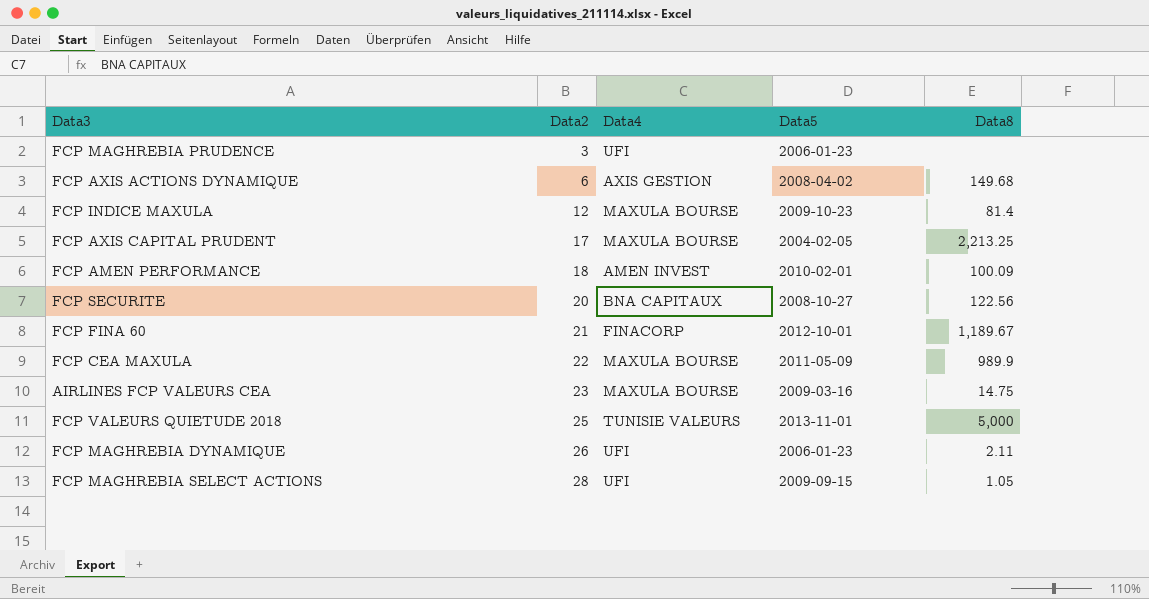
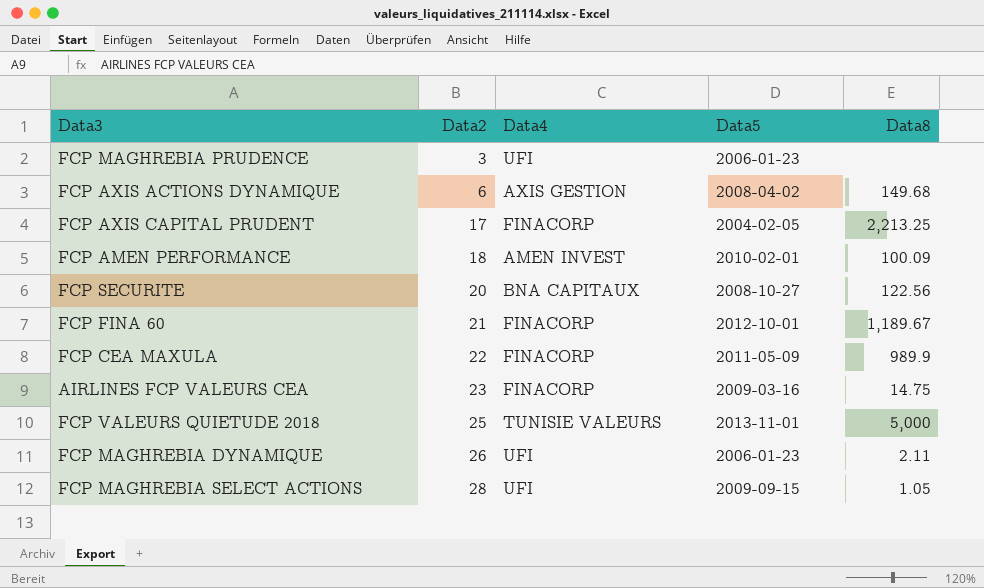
row FCP INDICE MAXULA: 12 | MAXULA BOURSE | 2009-10-23 | 81.4 -> none
FCP AXIS CAPITAL PRUDENT | Data4: MAXULA BOURSE -> FINACORP
FCP CEA MAXULA | Data4: MAXULA BOURSE -> FINACORP
AIRLINES FCP VALEURS CEA | Data4: MAXULA BOURSE -> FINACORP

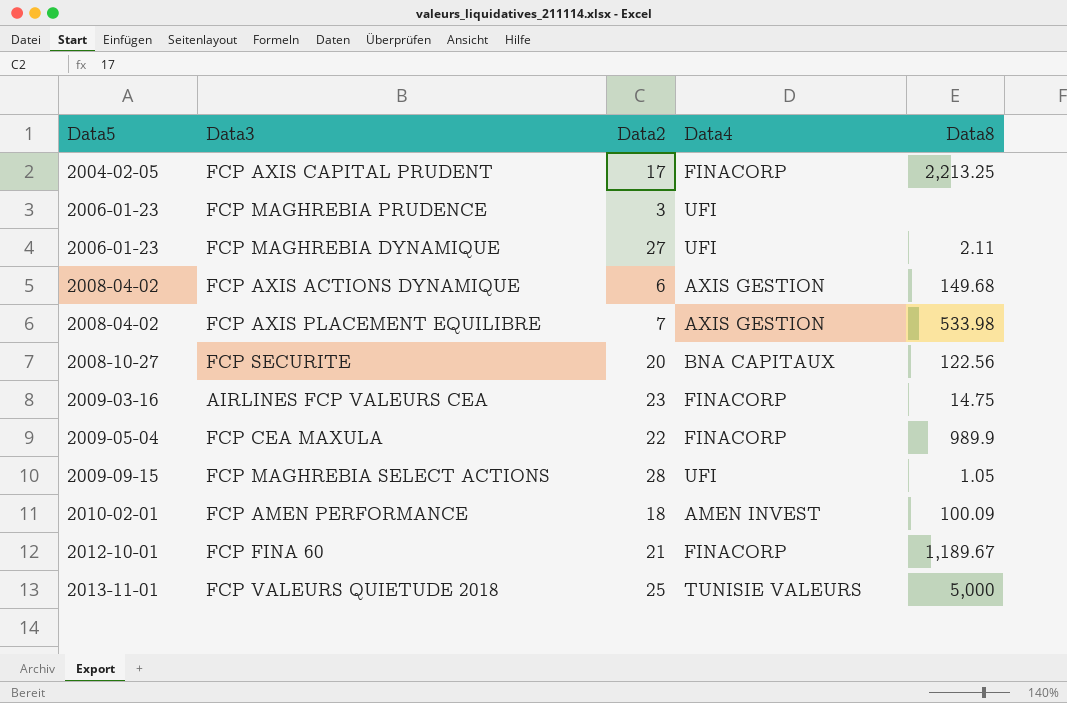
row order: Data2 ascending -> Data5 ascending
column Data5 | position: 4 -> 1
FCP MAGHREBIA DYNAMIQUE | Data2: 26 -> 27
row FCP AXIS PLACEMENT EQUILIBRE: none -> 2008-04-02 | 7 | AXIS GESTION | 533.98
FCP CEA MAXULA | Data5: 2011-05-09 -> 2009-05-04

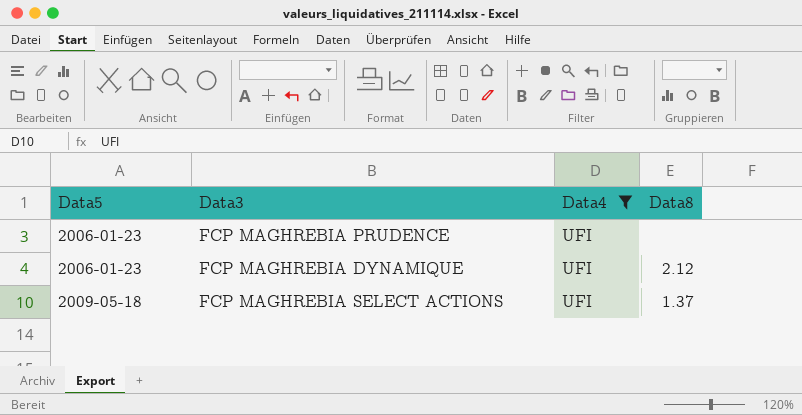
filter: none -> Data4 = UFI
column Data2 | position: 3 -> none
FCP MAGHREBIA DYNAMIQUE | Data8: 2.11 -> 2.12
FCP MAGHREBIA SELECT ACTIONS | Data5: 2009-09-15 -> 2009-05-18
FCP MAGHREBIA SELECT ACTIONS | Data8: 1.05 -> 1.37

